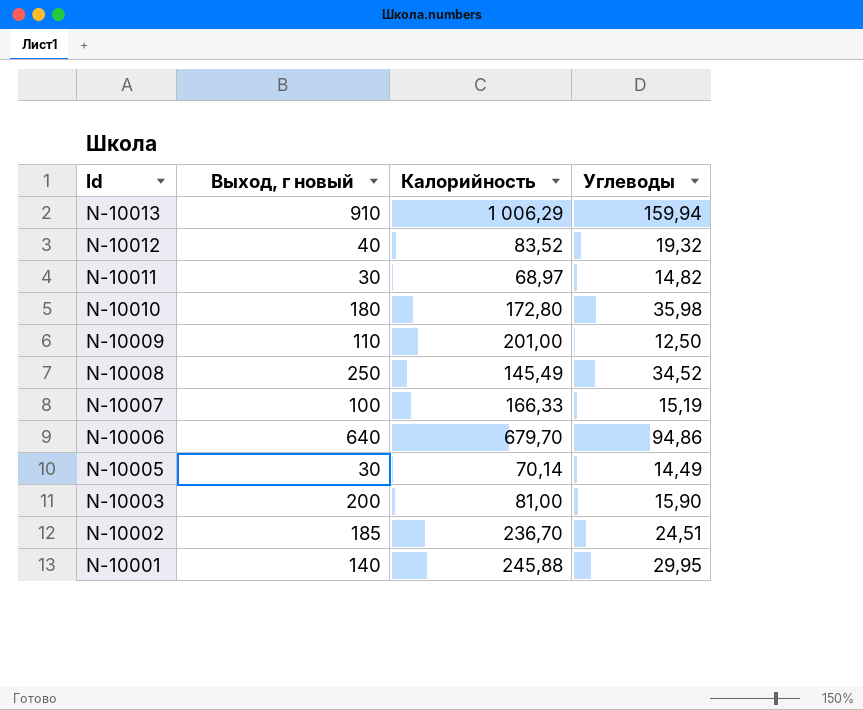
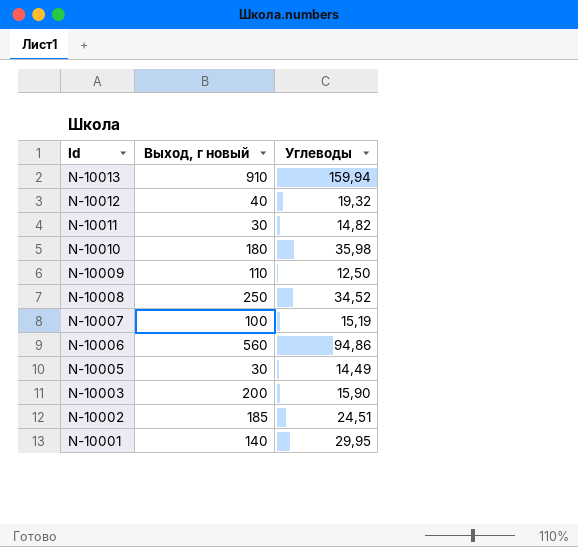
column Калорийность | position: 3 -> none
N-10006 | Выход, г новый: 640 -> 560

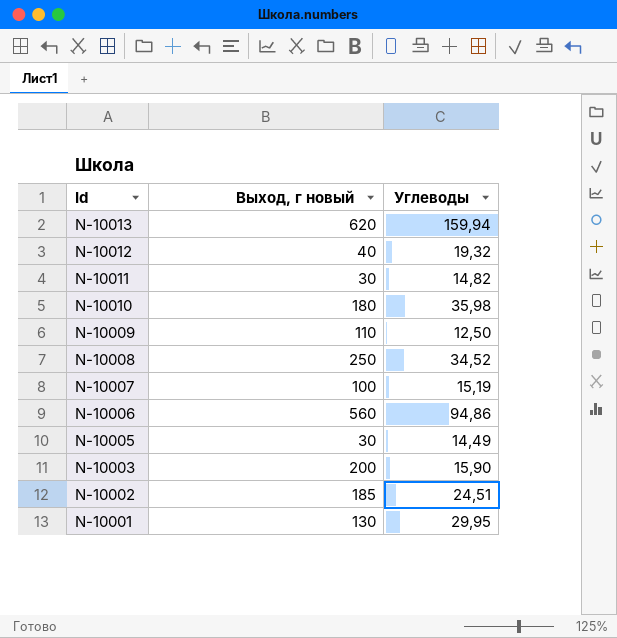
N-10013 | Выход, г новый: 910 -> 620
N-10001 | Выход, г новый: 140 -> 130

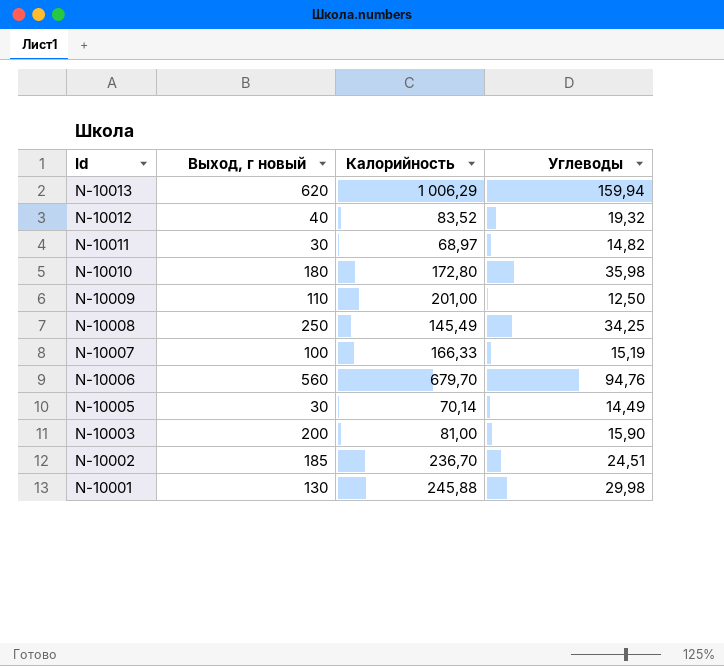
column Калорийность | position: none -> 3
N-10008 | Углеводы: 34,52 -> 34,25
N-10006 | Углеводы: 94,86 -> 94,76
N-10001 | Углеводы: 29,95 -> 29,98

